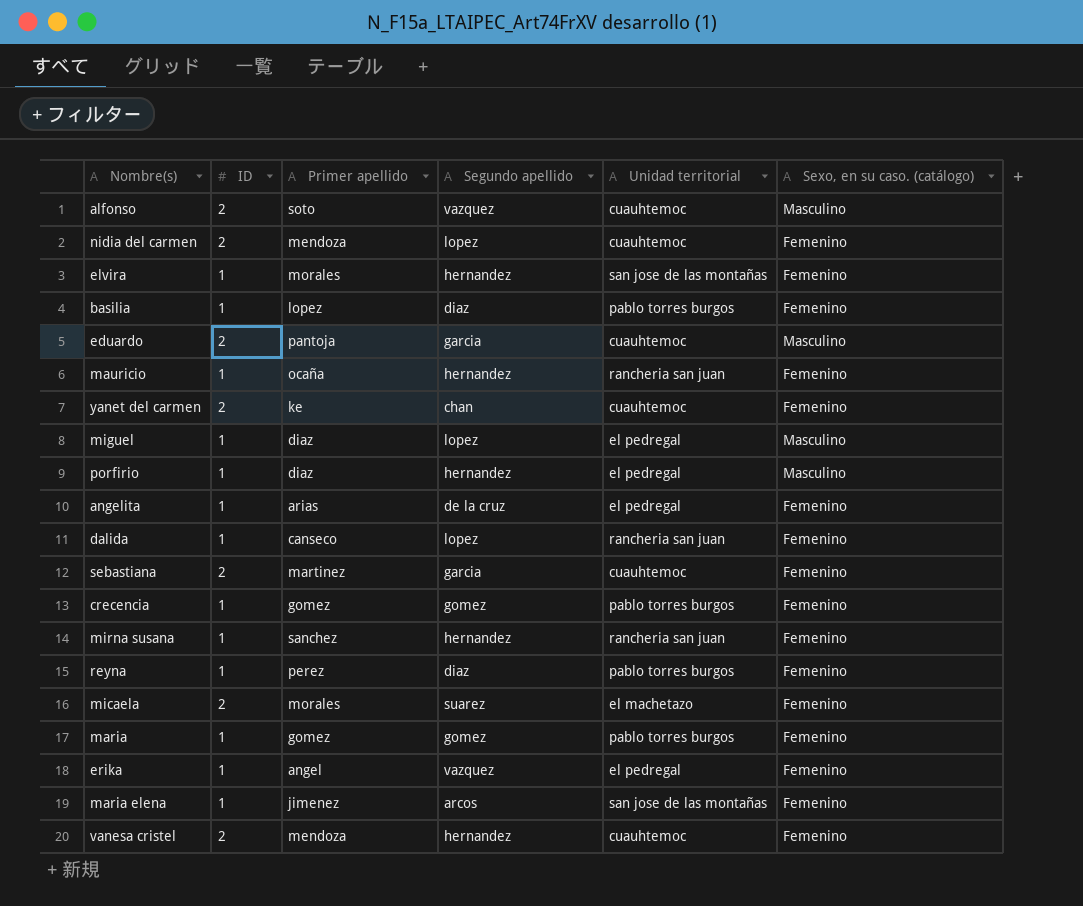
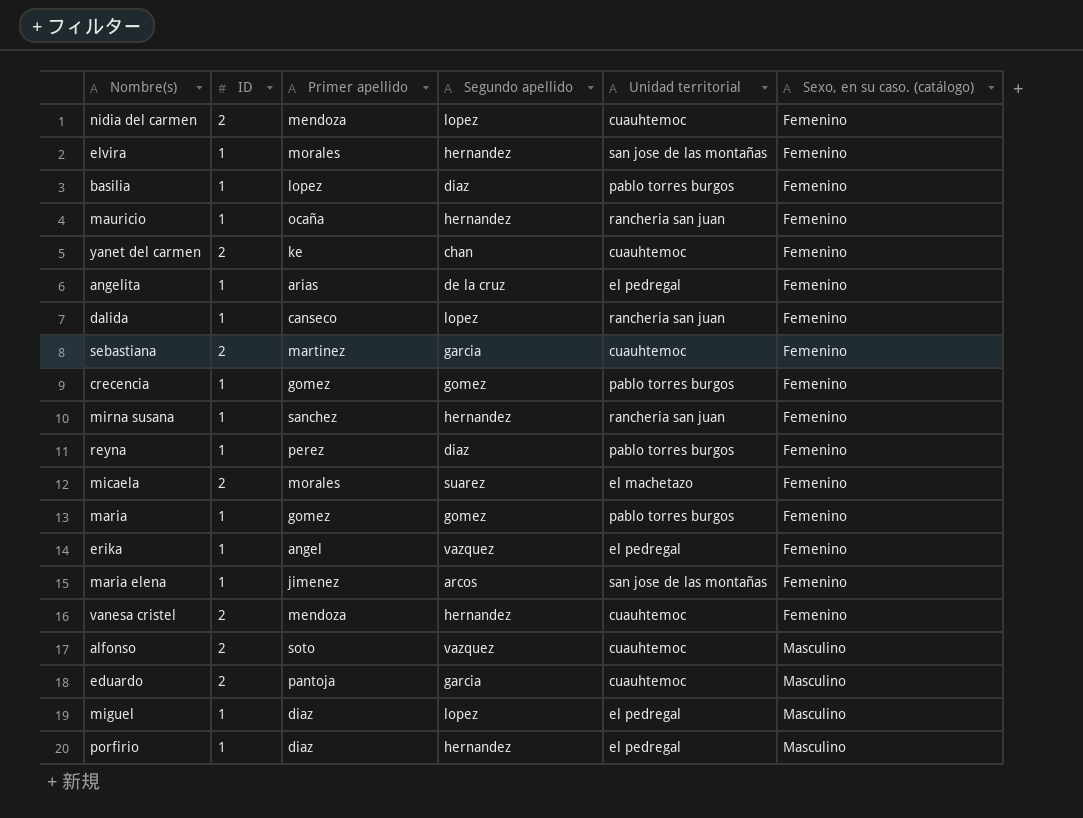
row order: none -> Sexo, en su caso. (catálogo) ascending

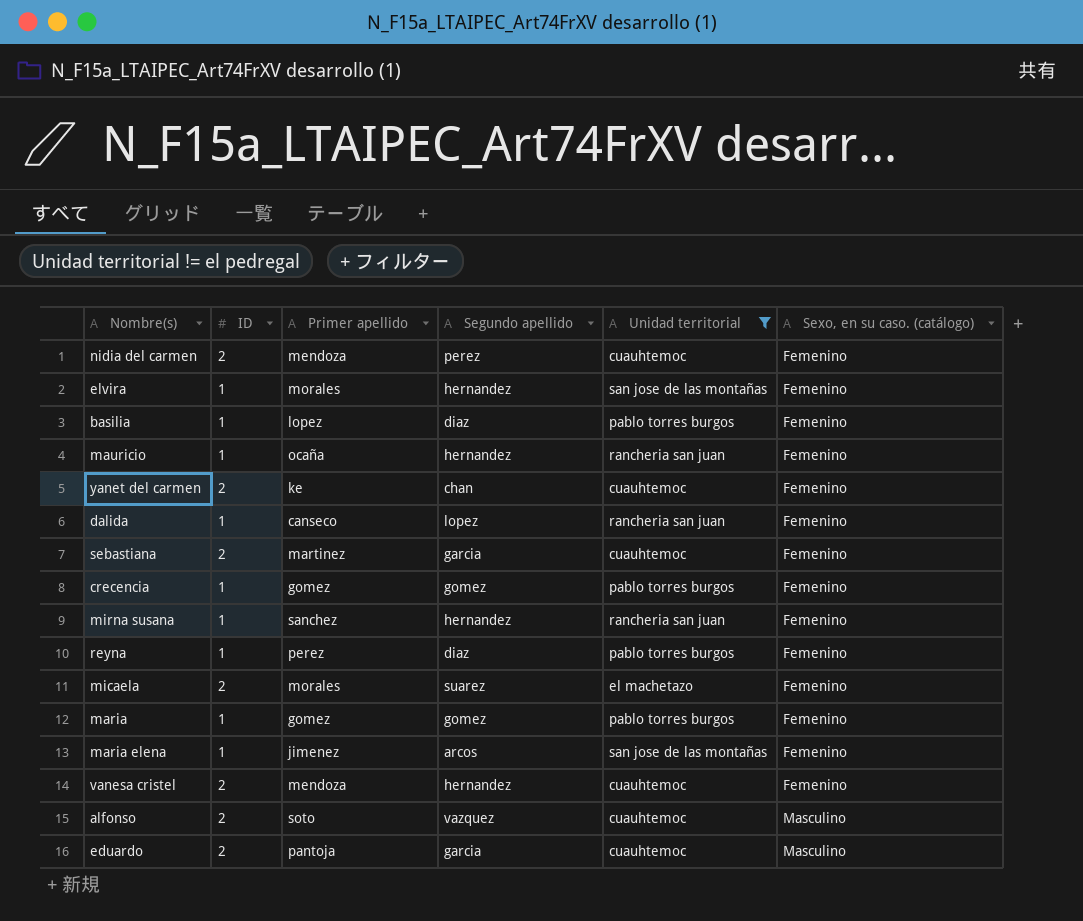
filter: none -> Unidad territorial != el pedregal
nidia del carmen | Segundo apellido: lopez -> perez

